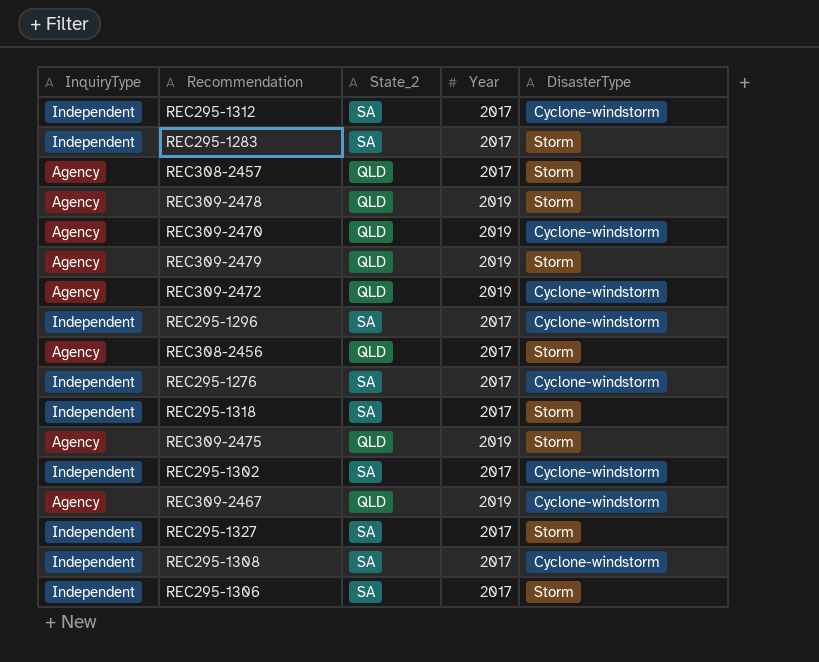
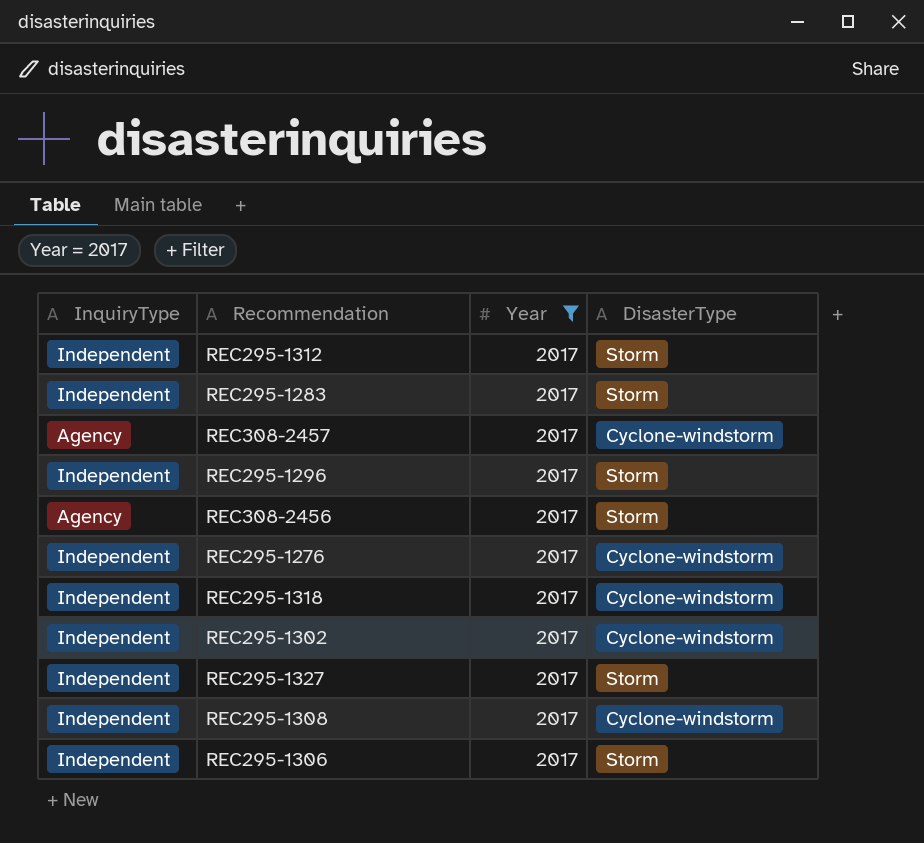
filter: none -> Year = 2017
column State_2 | position: 3 -> none
REC295-1312 | DisasterType: Cyclone-windstorm -> Storm
REC308-2457 | DisasterType: Storm -> Cyclone-windstorm
REC295-1296 | DisasterType: Cyclone-windstorm -> Storm
REC295-1318 | DisasterType: Storm -> Cyclone-windstorm

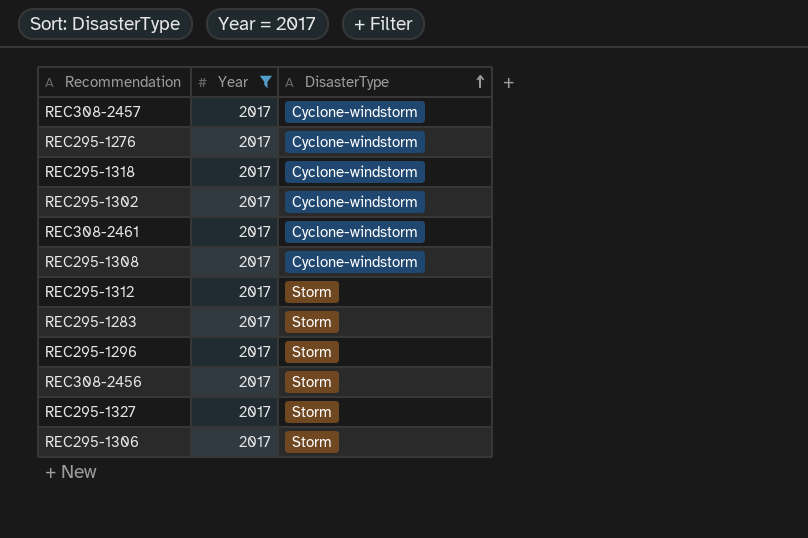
row order: none -> DisasterType ascending
column InquiryType | position: 1 -> none
row REC308-2461: none -> 2017 | Cyclone-windstorm

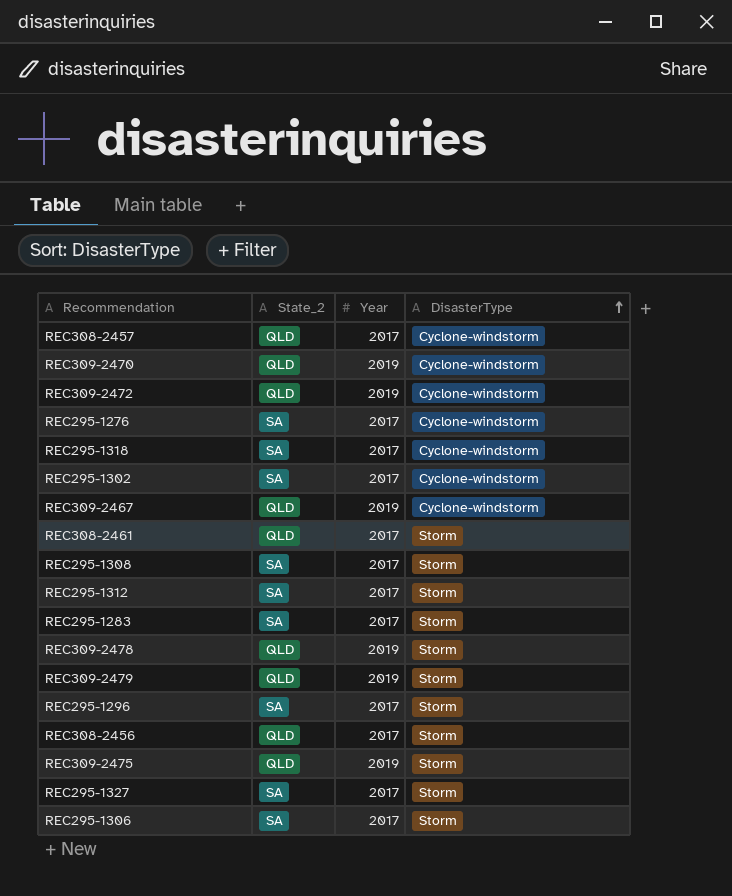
filter: Year = 2017 -> none
column State_2 | position: none -> 2
REC308-2461 | DisasterType: Cyclone-windstorm -> Storm
REC295-1308 | DisasterType: Cyclone-windstorm -> Storm

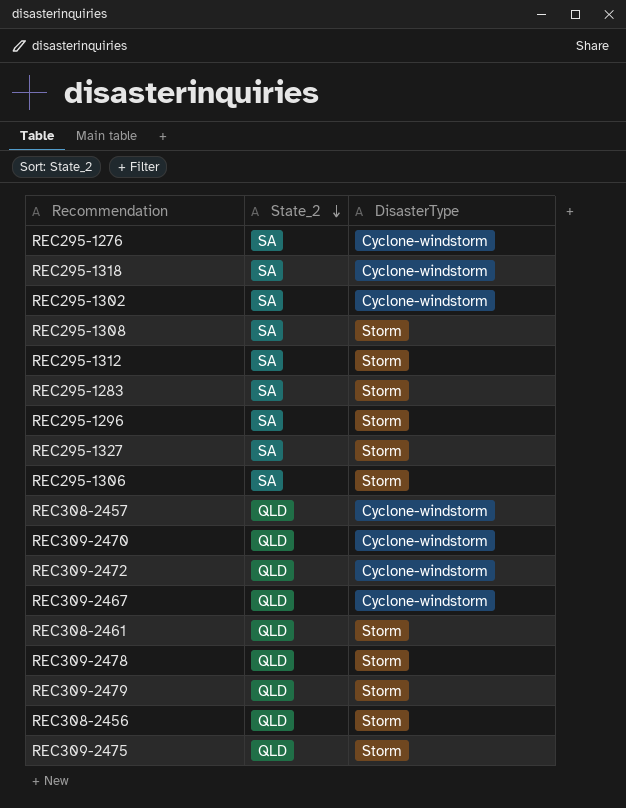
row order: DisasterType ascending -> State_2 descending
column Year | position: 3 -> none

